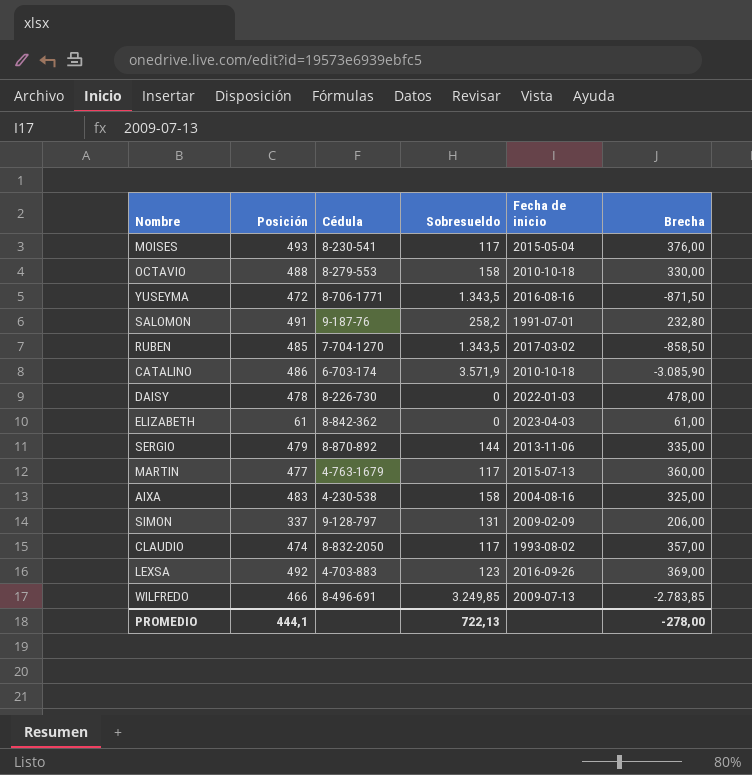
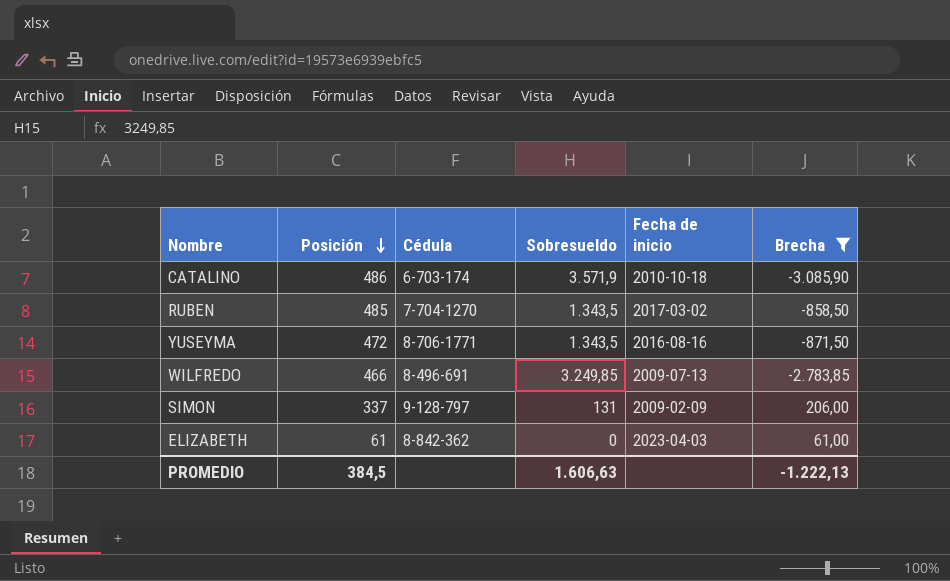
filter: none -> Brecha <= 206,00
row order: none -> Posición descending
PROMEDIO | Posición: 444,1 -> 384,5
PROMEDIO | Sobresueldo: 722,13 -> 1.606,63
PROMEDIO | Brecha: -278,00 -> -1.222,13

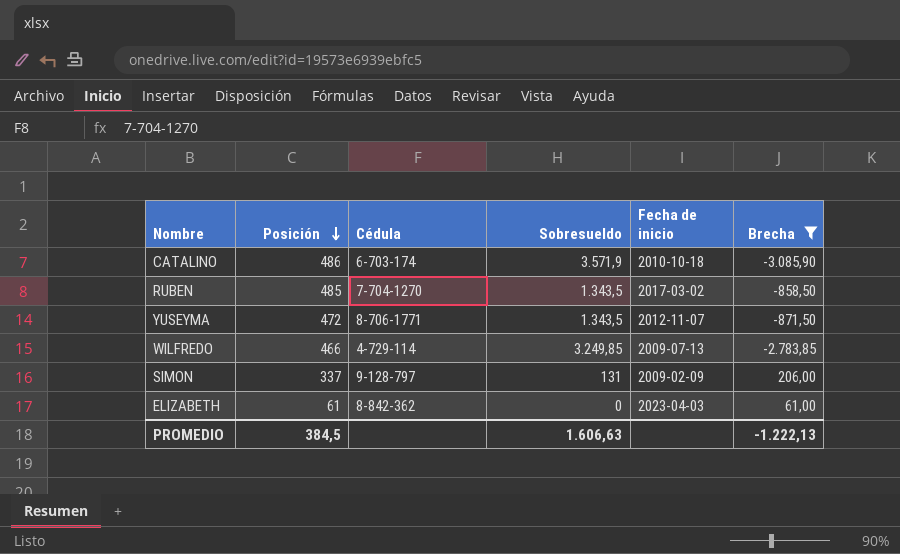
YUSEYMA | Fecha de inicio: 2016-08-16 -> 2012-11-07
WILFREDO | Cédula: 8-496-691 -> 4-729-114

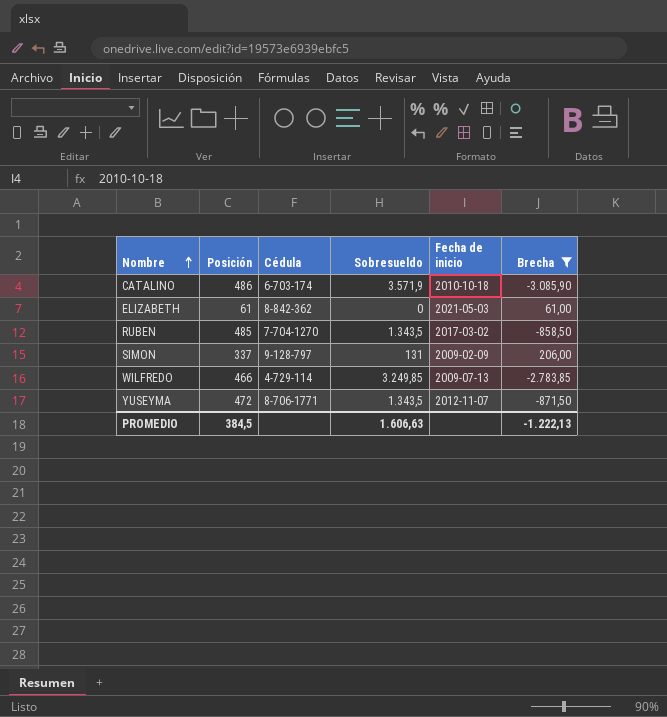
row order: Posición descending -> Nombre ascending
ELIZABETH | Fecha de inicio: 2023-04-03 -> 2021-05-03

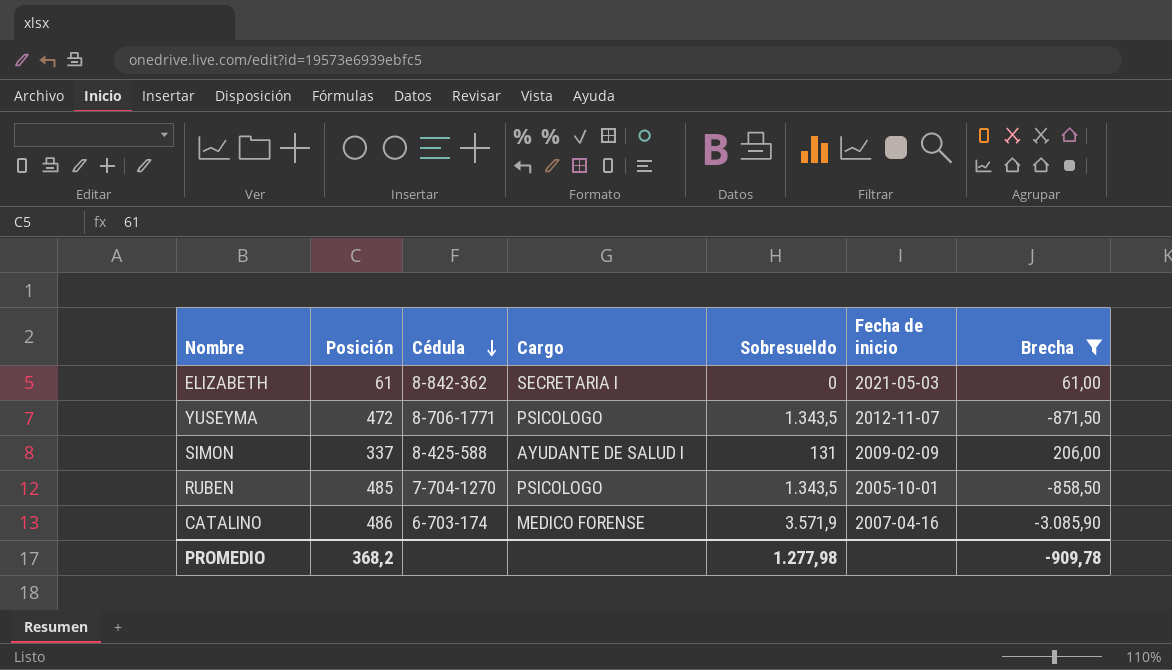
row order: Nombre ascending -> Cédula descending
column Cargo | position: none -> 4
row WILFREDO: 466 | 4-729-114 | 3.249,85 | 2009-07-13 | -2.783,85 -> none
SIMON | Cédula: 9-128-797 -> 8-425-588
RUBEN | Fecha de inicio: 2017-03-02 -> 2005-10-01
CATALINO | Fecha de inicio: 2010-10-18 -> 2007-04-16
PROMEDIO | Posición: 384,5 -> 368,2
PROMEDIO | Sobresueldo: 1.606,63 -> 1.277,98
PROMEDIO | Brecha: -1.222,13 -> -909,78

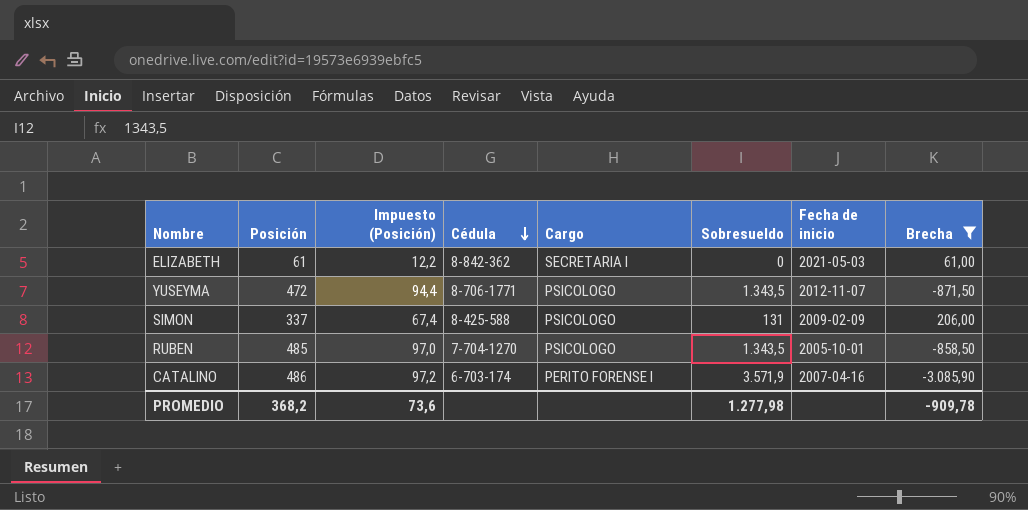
column Impuesto (Posición) | formula: none -> [Posición] * 0,2
SIMON | Cargo: AYUDANTE DE SALUD I -> PSICOLOGO
CATALINO | Cargo: MEDICO FORENSE -> PERITO FORENSE I

